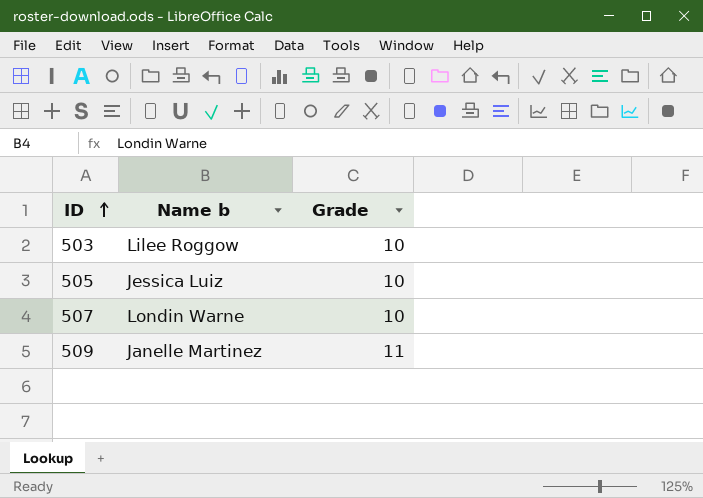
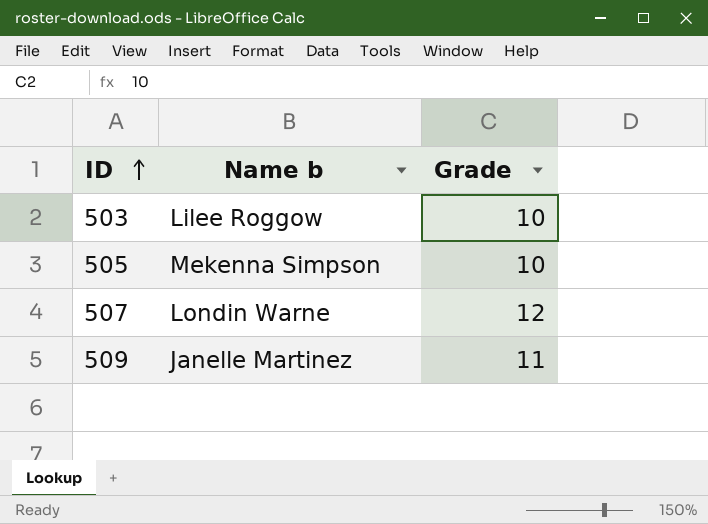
505 | Name b: Jessica Luiz -> Mekenna Simpson
507 | Grade: 10 -> 12

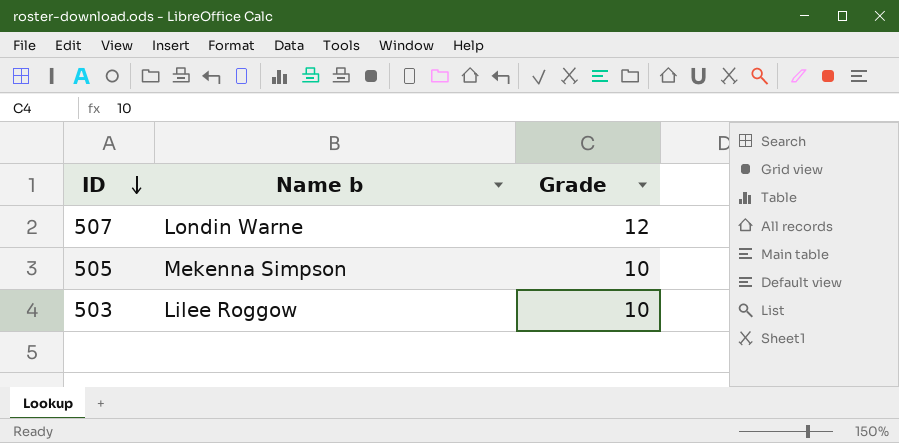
row order: ID ascending -> ID descending
row 509: Janelle Martinez | 11 -> none

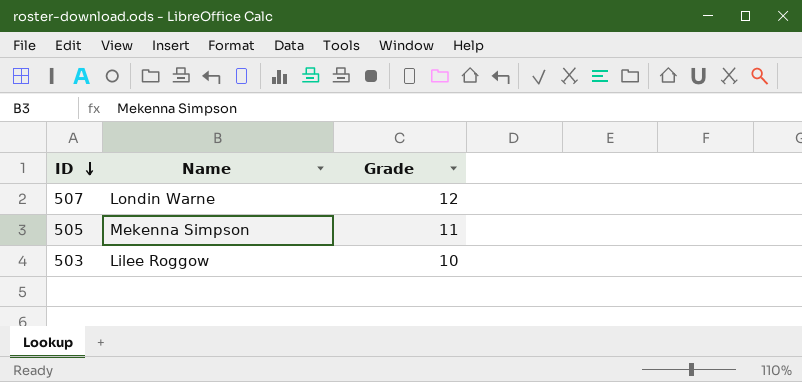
column name: Name b -> Name
505 | Grade: 10 -> 11

